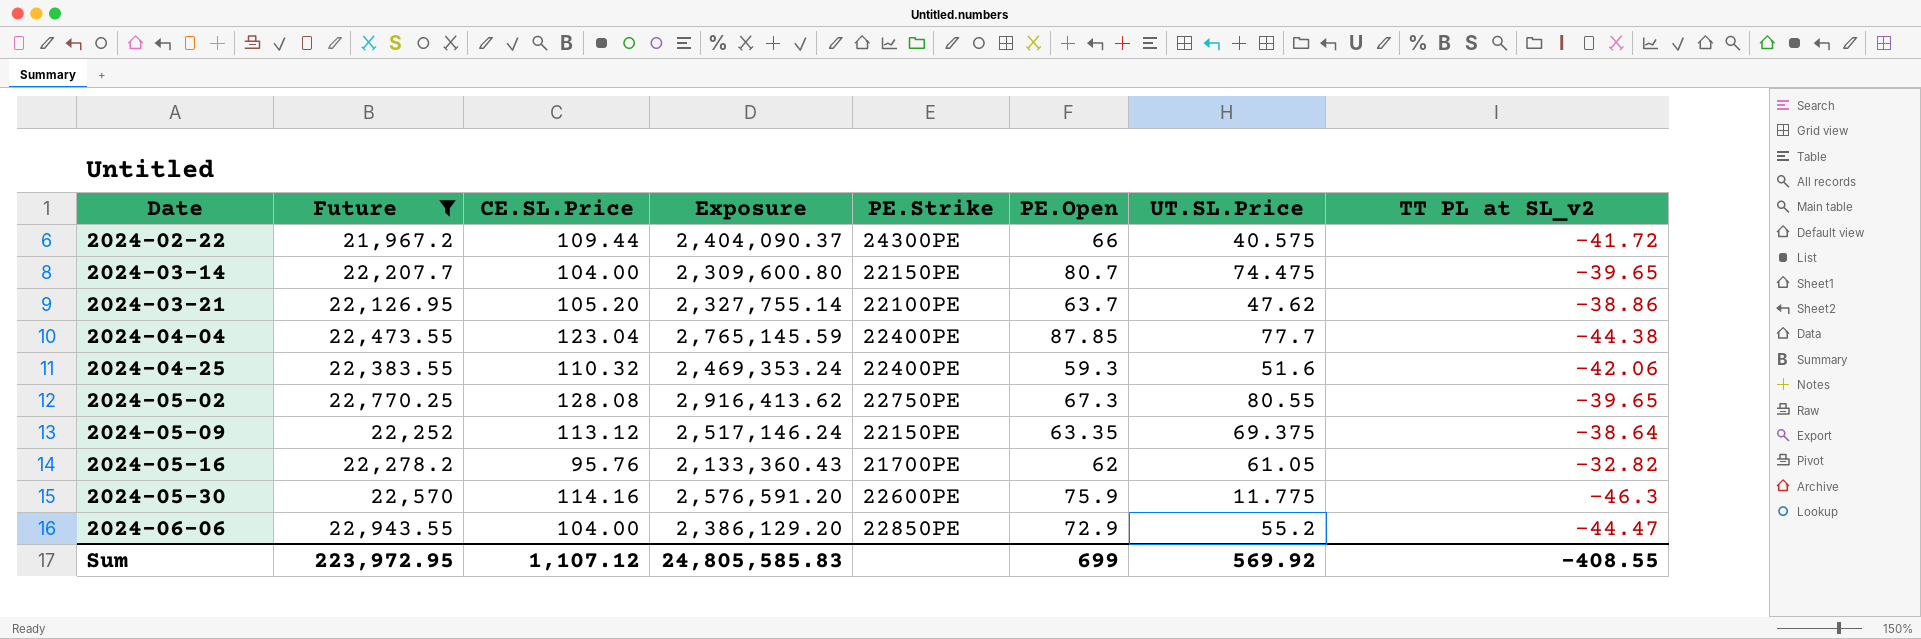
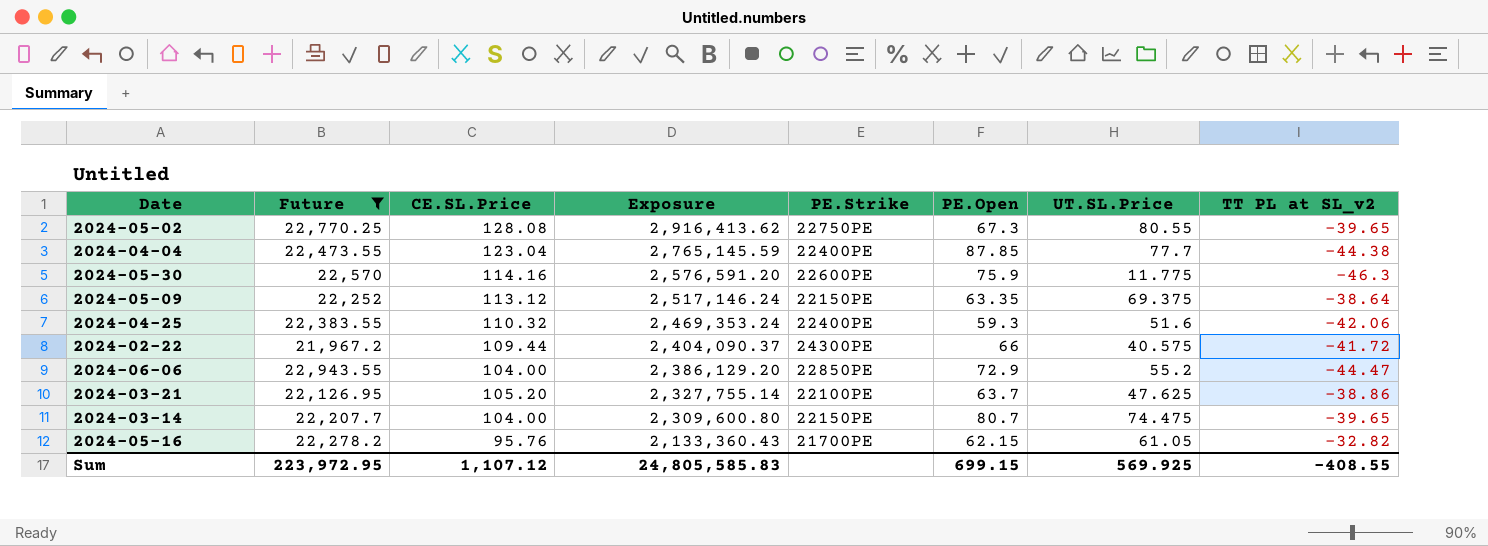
row order: Date ascending -> Exposure descending
2024-03-21 | UT.SL.Price: 47.62 -> 47.625
2024-05-16 | PE.Open: 62 -> 62.15
Sum | PE.Open: 699 -> 699.15
Sum | UT.SL.Price: 569.92 -> 569.925

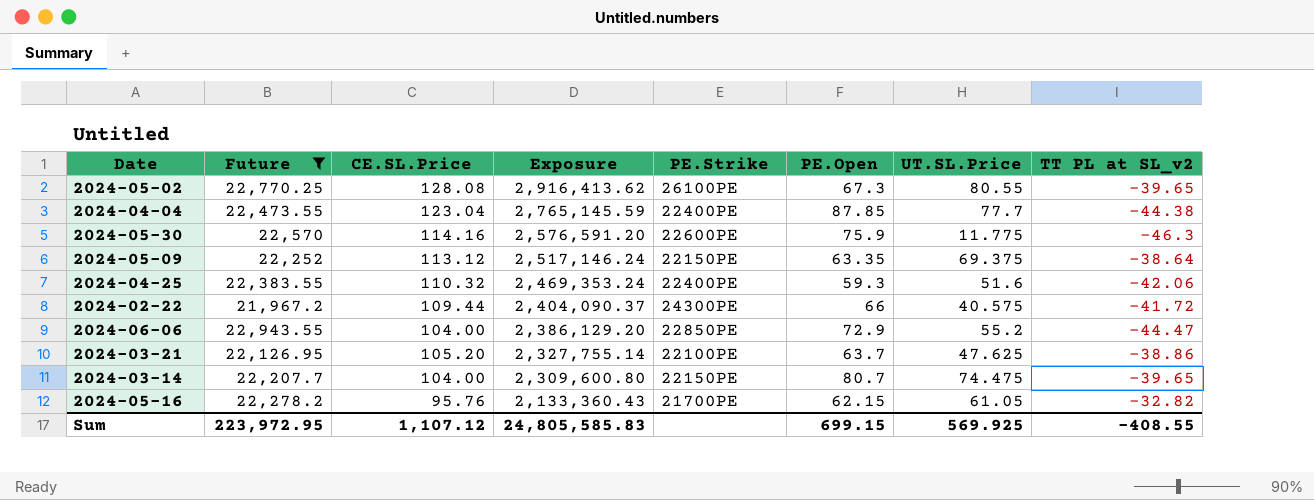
2024-05-02 | PE.Strike: 22750PE -> 26100PE

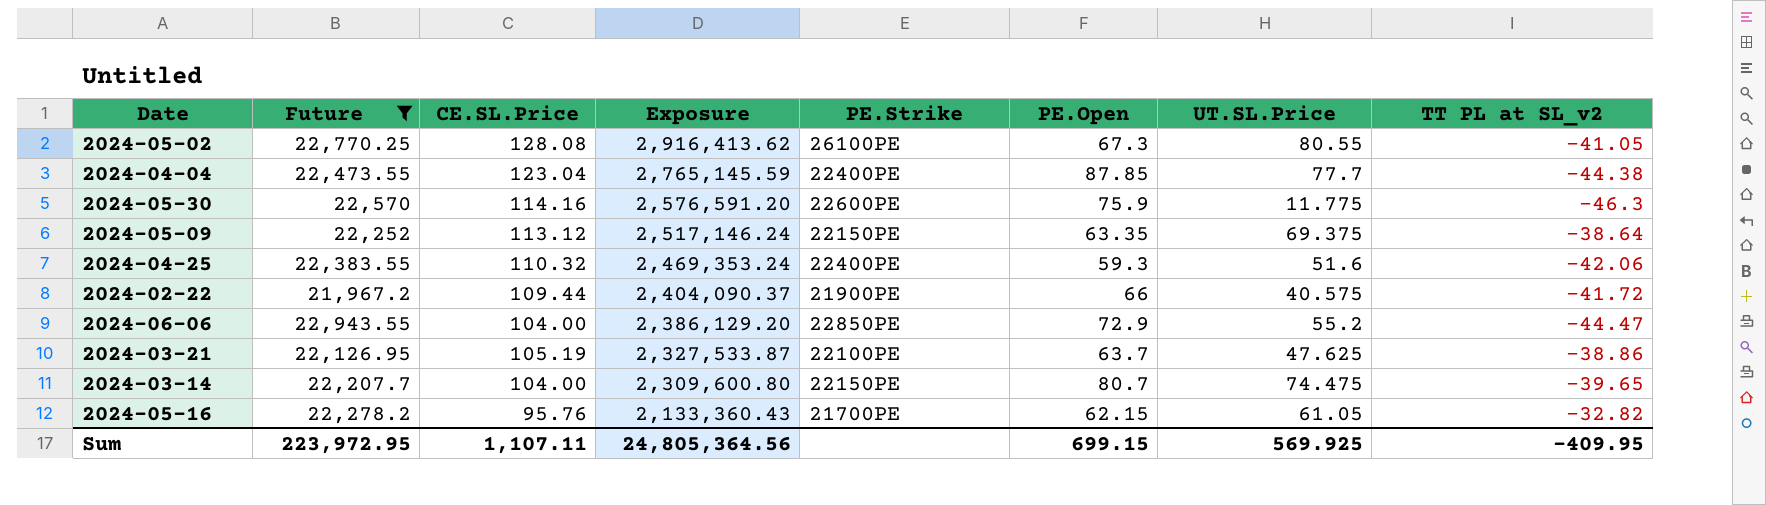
2024-05-02 | TT PL at SL_v2: -39.65 -> -41.05
2024-02-22 | PE.Strike: 24300PE -> 21900PE
2024-03-21 | CE.SL.Price: 105.20 -> 105.19
2024-03-21 | Exposure: 2,327,755.14 -> 2,327,533.87
Sum | CE.SL.Price: 1,107.12 -> 1,107.11
Sum | Exposure: 24,805,585.83 -> 24,805,364.56
Sum | TT PL at SL_v2: -408.55 -> -409.95

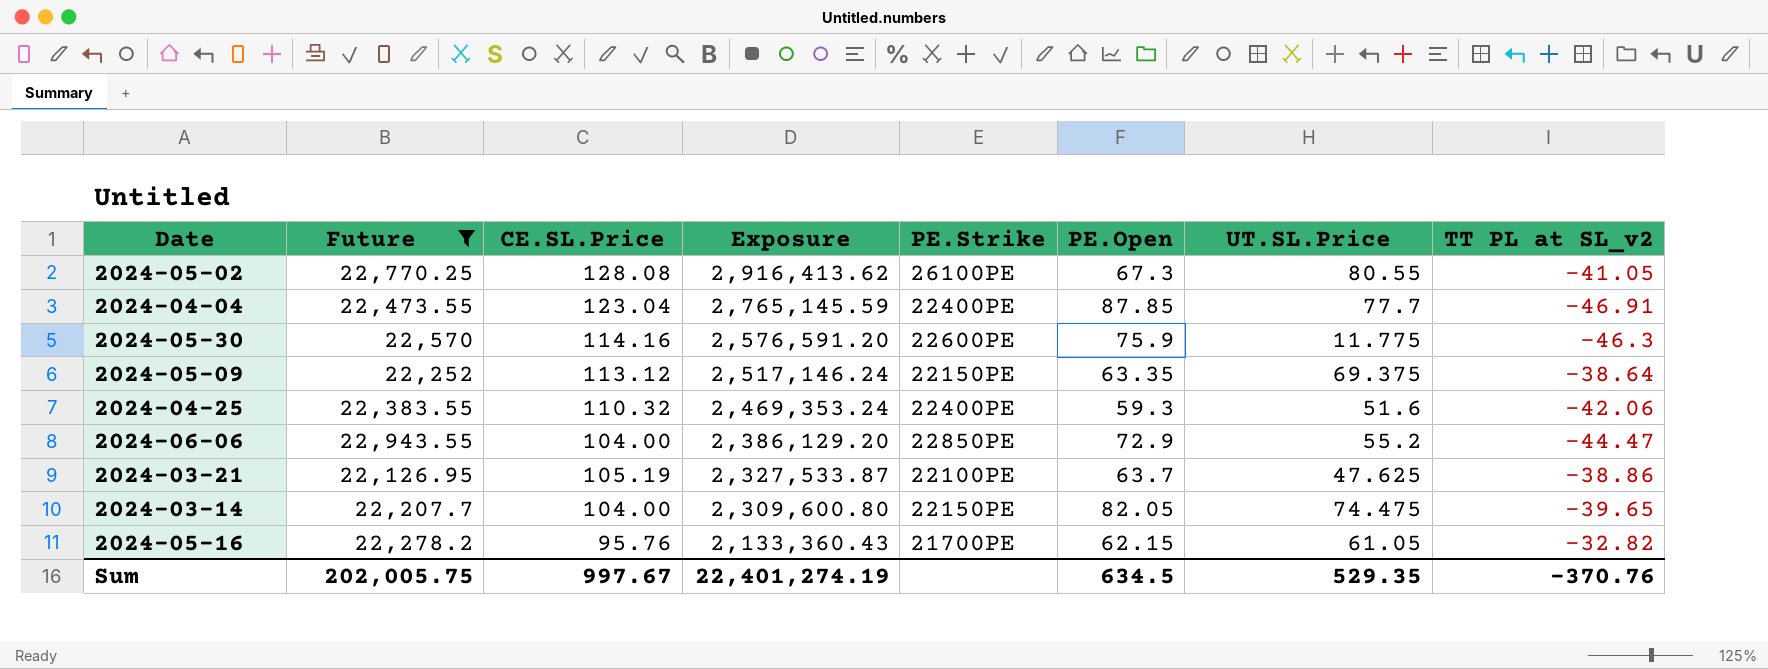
row 2024-02-22: 21,967.2 | 109.44 | 2,404,090.37 | 21900PE | 66 | 40.575 | -41.72 -> none
2024-04-04 | TT PL at SL_v2: -44.38 -> -46.91
2024-03-14 | PE.Open: 80.7 -> 82.05
Sum | Future: 223,972.95 -> 202,005.75
Sum | CE.SL.Price: 1,107.11 -> 997.67
Sum | Exposure: 24,805,364.56 -> 22,401,274.19
Sum | PE.Open: 699.15 -> 634.5
Sum | UT.SL.Price: 569.925 -> 529.35
Sum | TT PL at SL_v2: -409.95 -> -370.76

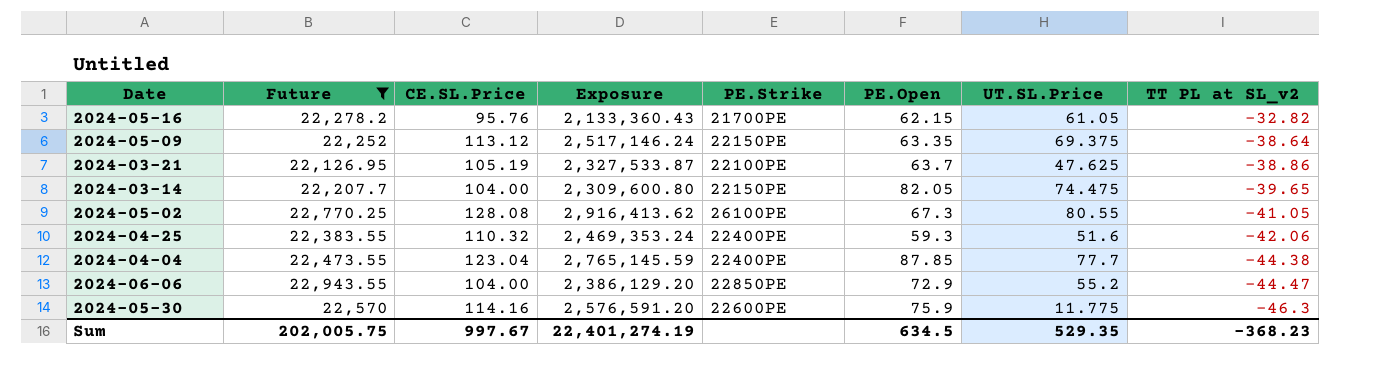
row order: Exposure descending -> TT PL at SL_v2 descending
2024-04-04 | TT PL at SL_v2: -46.91 -> -44.38
Sum | TT PL at SL_v2: -370.76 -> -368.23

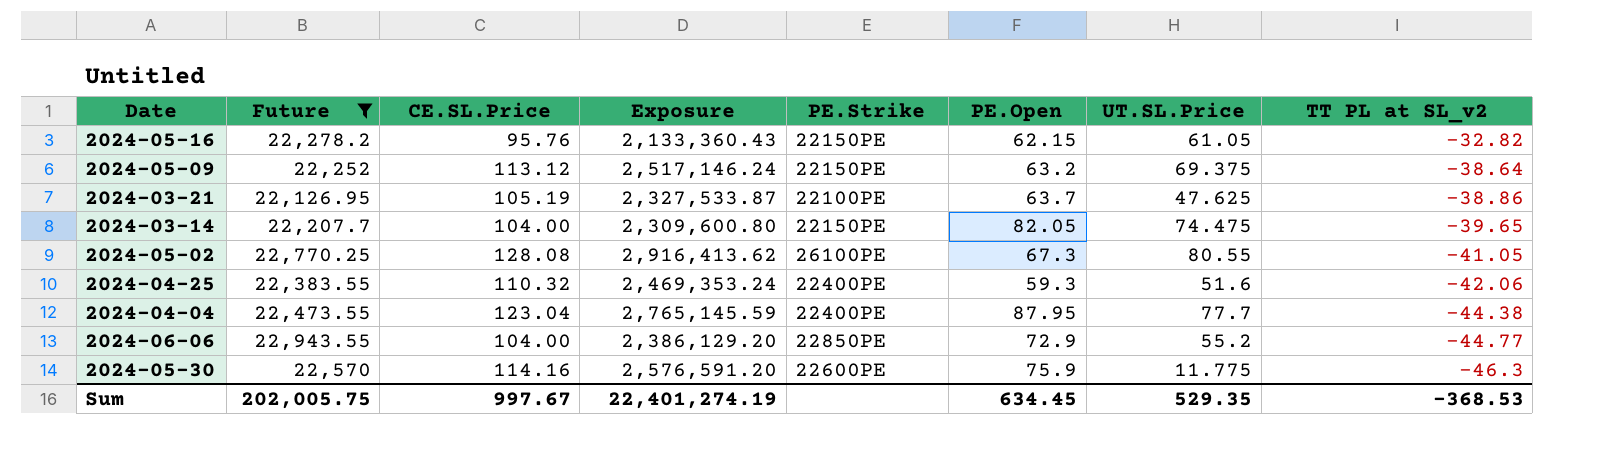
2024-05-16 | PE.Strike: 21700PE -> 22150PE
2024-05-09 | PE.Open: 63.35 -> 63.2
2024-04-04 | PE.Open: 87.85 -> 87.95
2024-06-06 | TT PL at SL_v2: -44.47 -> -44.77
Sum | PE.Open: 634.5 -> 634.45
Sum | TT PL at SL_v2: -368.23 -> -368.53

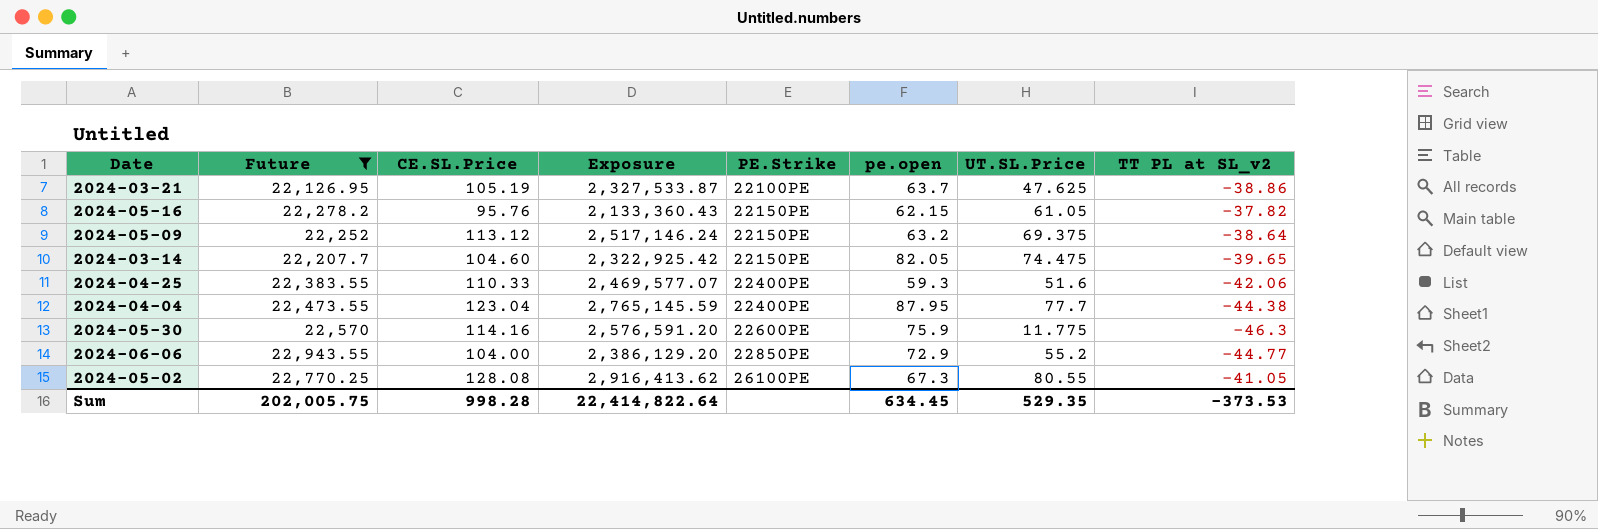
row order: TT PL at SL_v2 descending -> PE.Strike ascending
column name: PE.Open -> pe.open
2024-05-16 | TT PL at SL_v2: -32.82 -> -37.82
2024-03-14 | CE.SL.Price: 104.00 -> 104.60
2024-03-14 | Exposure: 2,309,600.80 -> 2,322,925.42
2024-04-25 | CE.SL.Price: 110.32 -> 110.33
2024-04-25 | Exposure: 2,469,353.24 -> 2,469,577.07
Sum | CE.SL.Price: 997.67 -> 998.28
Sum | Exposure: 22,401,274.19 -> 22,414,822.64
Sum | TT PL at SL_v2: -368.53 -> -373.53

